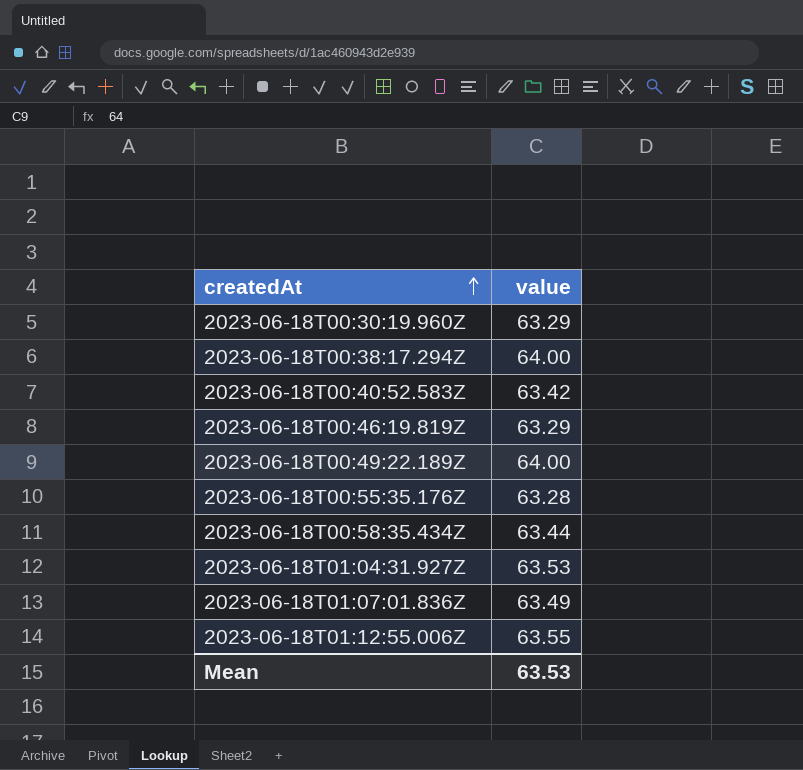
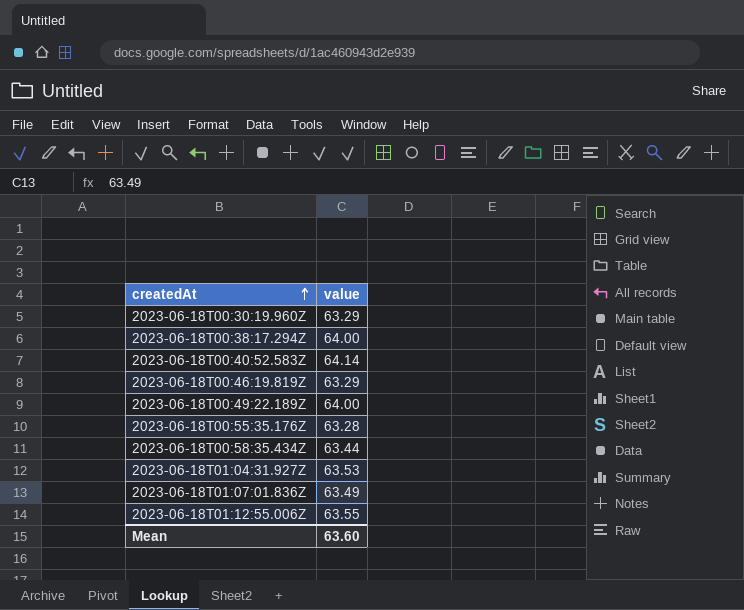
2023-06-18T00:40:52.583Z | value: 63.42 -> 64.14
Mean | value: 63.53 -> 63.60

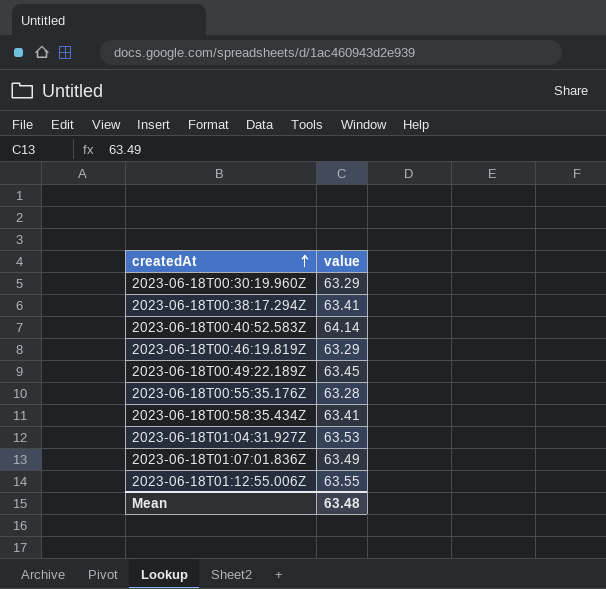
2023-06-18T00:38:17.294Z | value: 64.00 -> 63.41
2023-06-18T00:49:22.189Z | value: 64.00 -> 63.45
2023-06-18T00:58:35.434Z | value: 63.44 -> 63.41
Mean | value: 63.60 -> 63.48

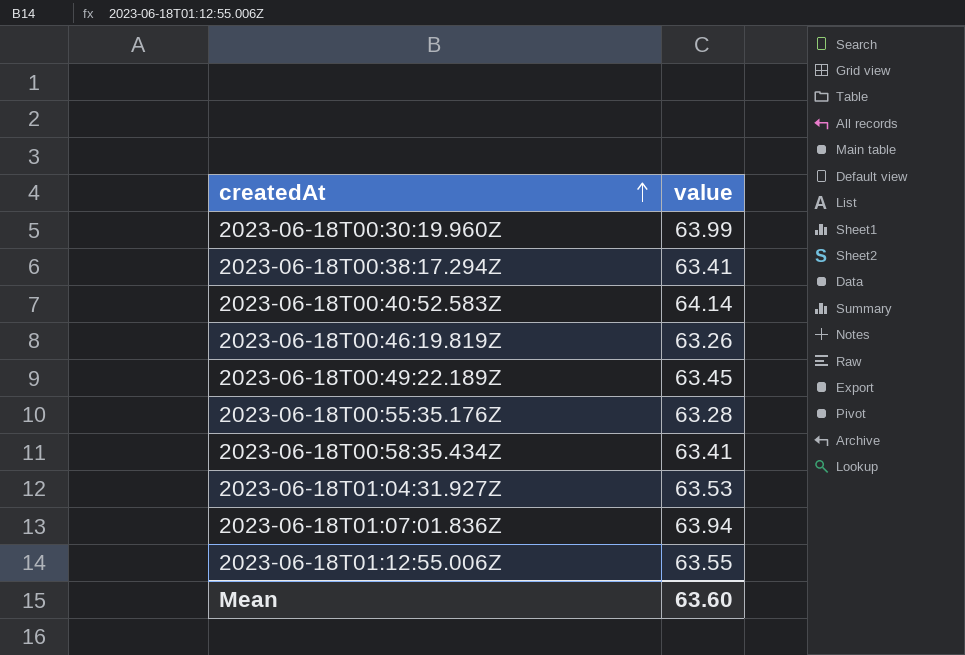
2023-06-18T00:30:19.960Z | value: 63.29 -> 63.99
2023-06-18T00:46:19.819Z | value: 63.29 -> 63.26
2023-06-18T01:07:01.836Z | value: 63.49 -> 63.94
Mean | value: 63.48 -> 63.60

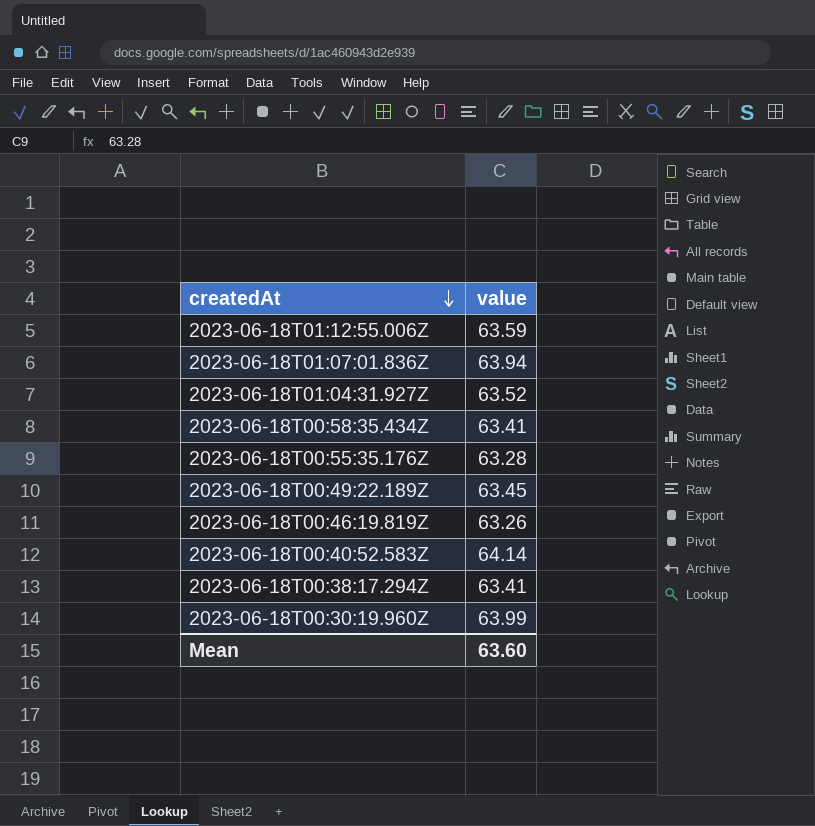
row order: createdAt ascending -> createdAt descending
2023-06-18T01:12:55.006Z | value: 63.55 -> 63.59
2023-06-18T01:04:31.927Z | value: 63.53 -> 63.52

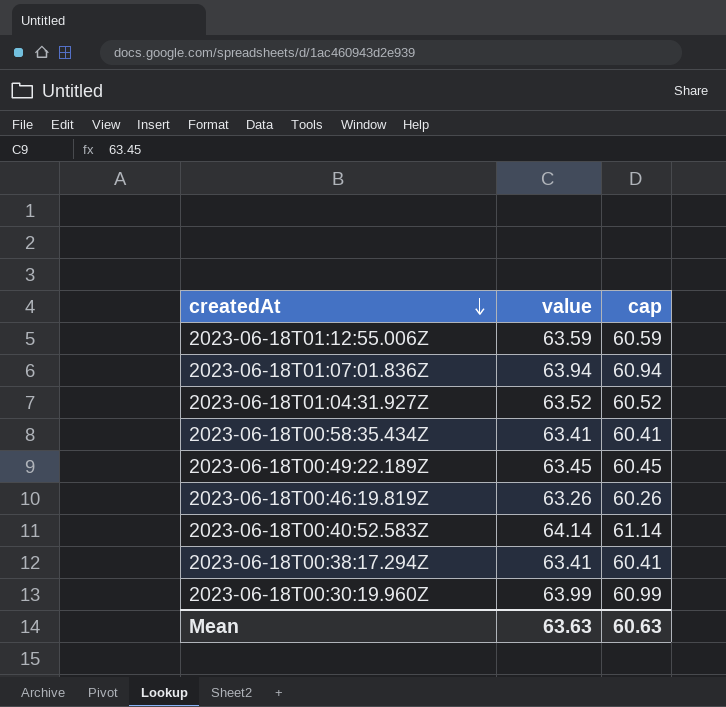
column cap | formula: none -> [value] - 3
row 2023-06-18T00:55:35.176Z: 63.28 -> none
Mean | value: 63.60 -> 63.63

